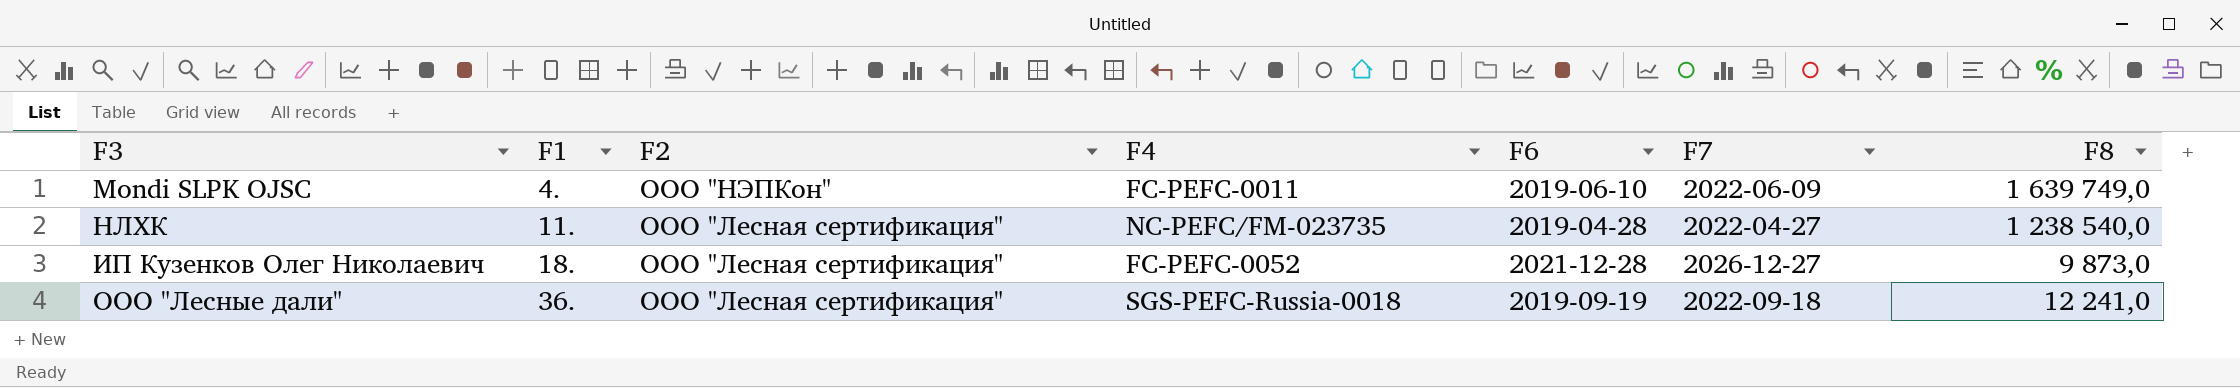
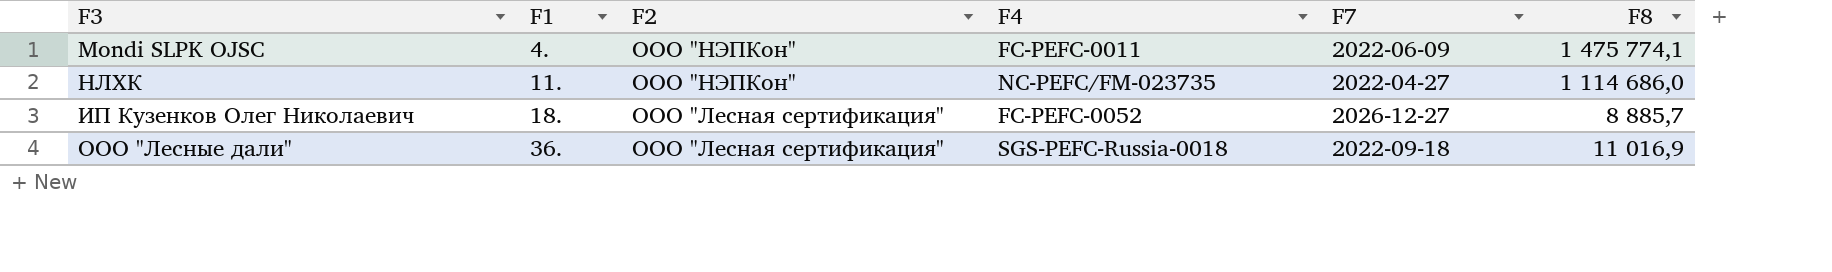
column F6 | position: 5 -> none
Mondi SLPK OJSC | F8: 1 639 749,0 -> 1 475 774,1
НЛХК | F2: ООО "Лесная сертификация" -> ООО "НЭПКон"
НЛХК | F8: 1 238 540,0 -> 1 114 686,0
ИП Кузенков Олег Николаевич | F8: 9 873,0 -> 8 885,7
ООО "Лесные дали" | F8: 12 241,0 -> 11 016,9

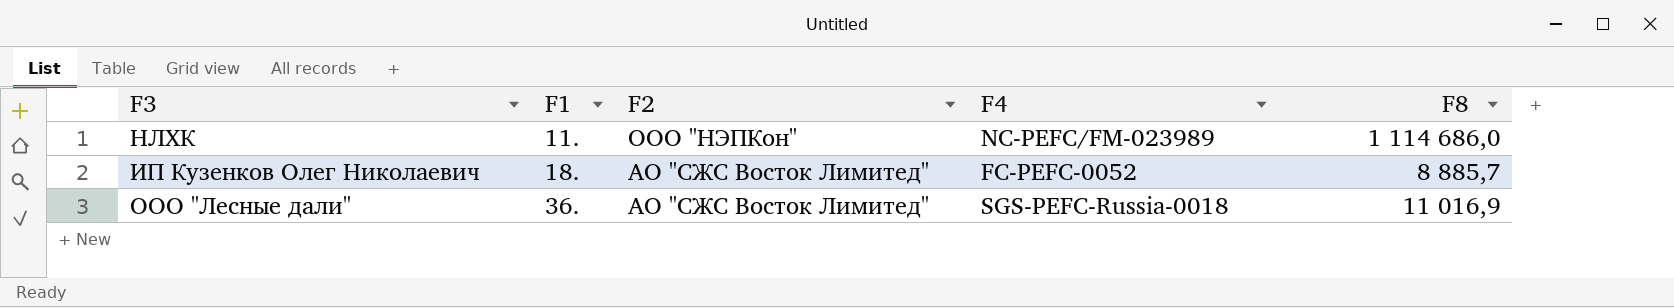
column F7 | position: 5 -> none
row Mondi SLPK OJSC: 4. | ООО "НЭПКон" | FC-PEFC-0011 | 2022-06-09 | 1 475 774,1 -> none
НЛХК | F4: NC-PEFC/FM-023735 -> NC-PEFC/FM-023989
ИП Кузенков Олег Николаевич | F2: ООО "Лесная сертификация" -> АО "СЖС Восток Лимитед"
ООО "Лесные дали" | F2: ООО "Лесная сертификация" -> АО "СЖС Восток Лимитед"

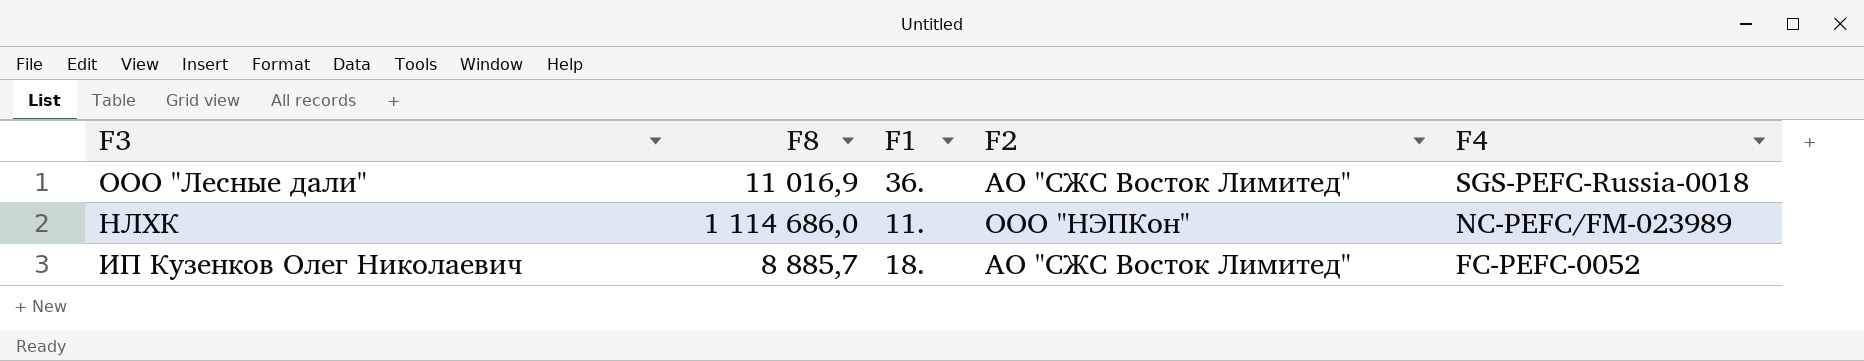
row order: F1 ascending -> F3 descending
column F8 | position: 5 -> 2

